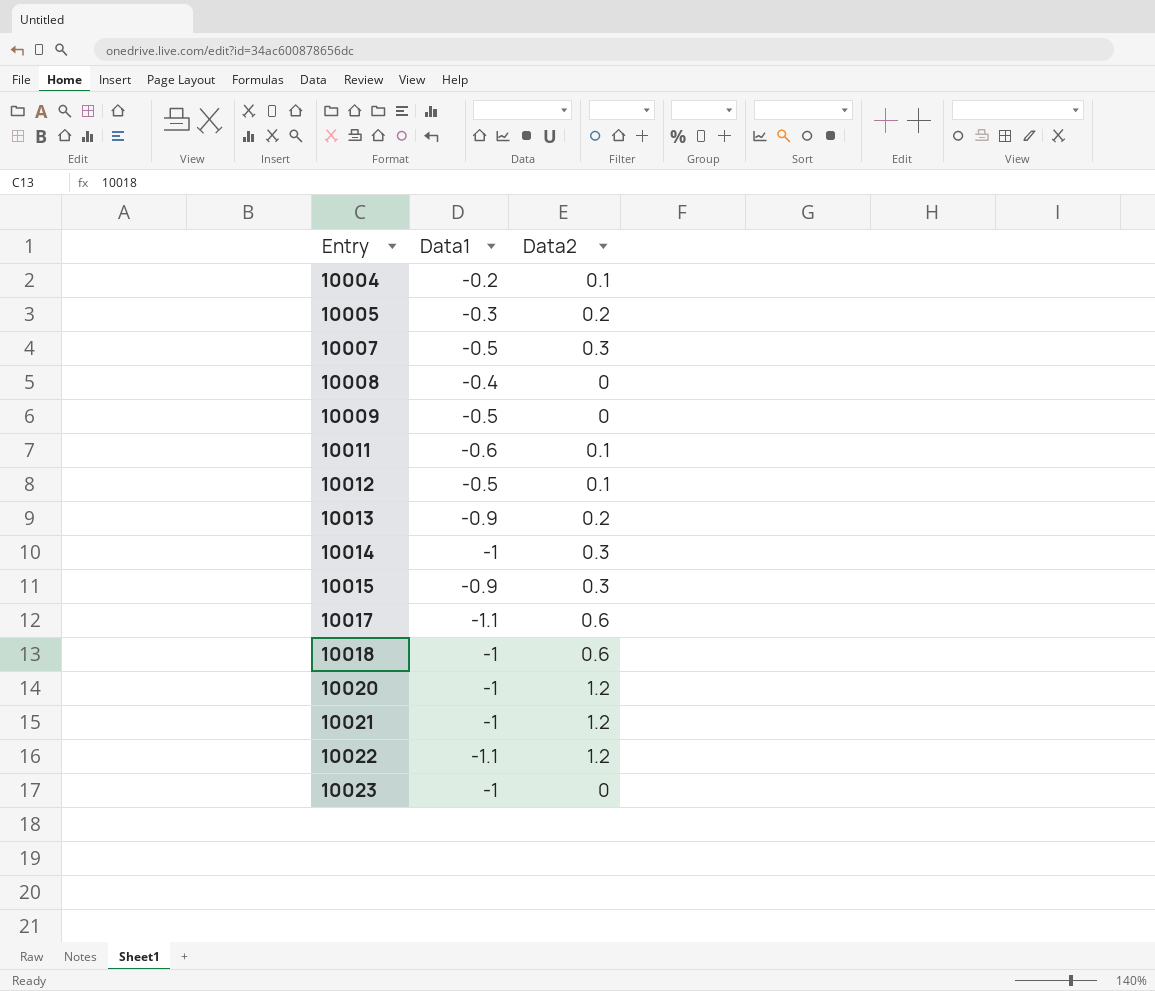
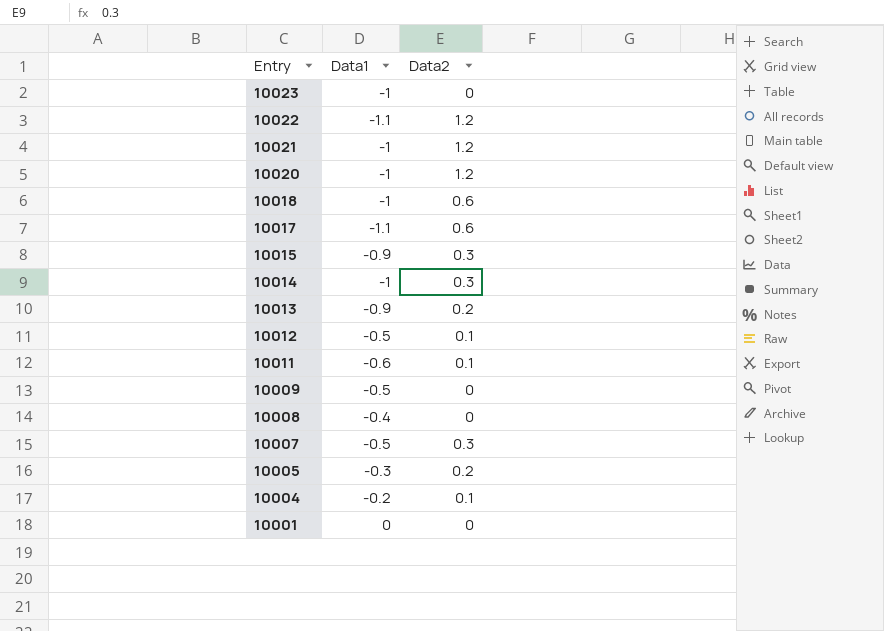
row order: Entry ascending -> Entry descending
row 10001: none -> 0 | 0

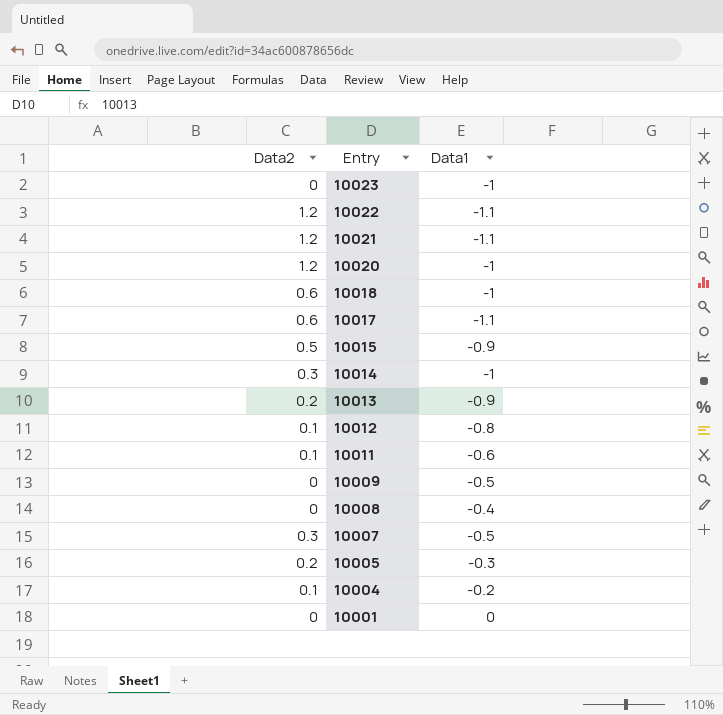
column Data2 | position: 3 -> 1
10021 | Data1: -1 -> -1.1
10015 | Data2: 0.3 -> 0.5
10012 | Data1: -0.5 -> -0.8

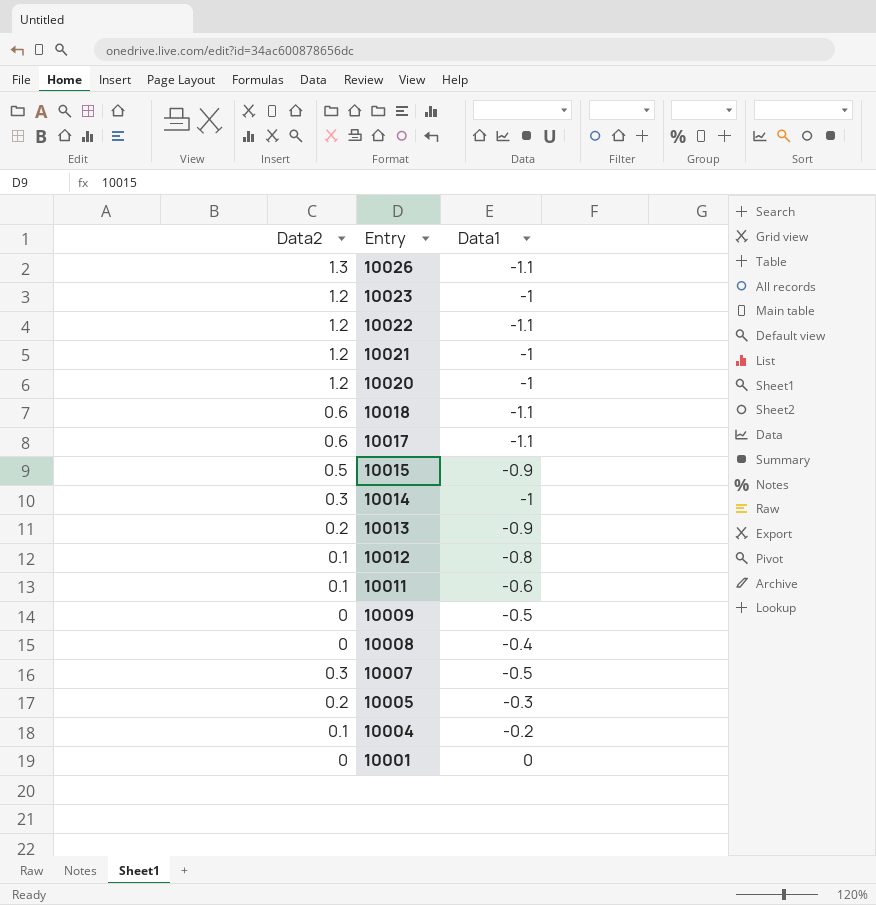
row 10026: none -> 1.3 | -1.1
10023 | Data2: 0 -> 1.2
10021 | Data1: -1.1 -> -1
10018 | Data1: -1 -> -1.1

